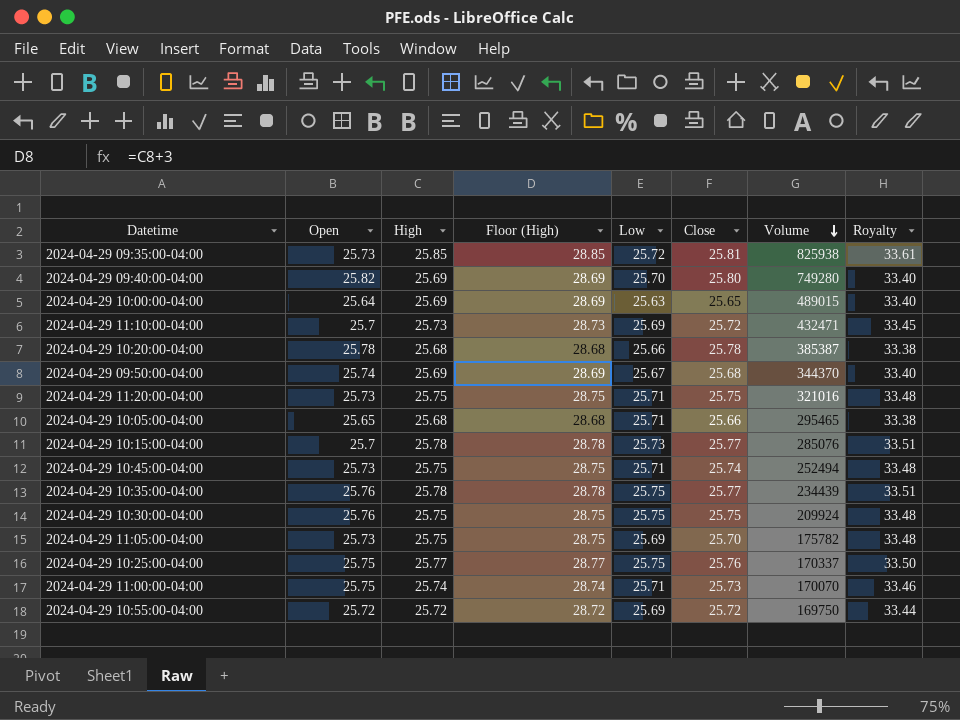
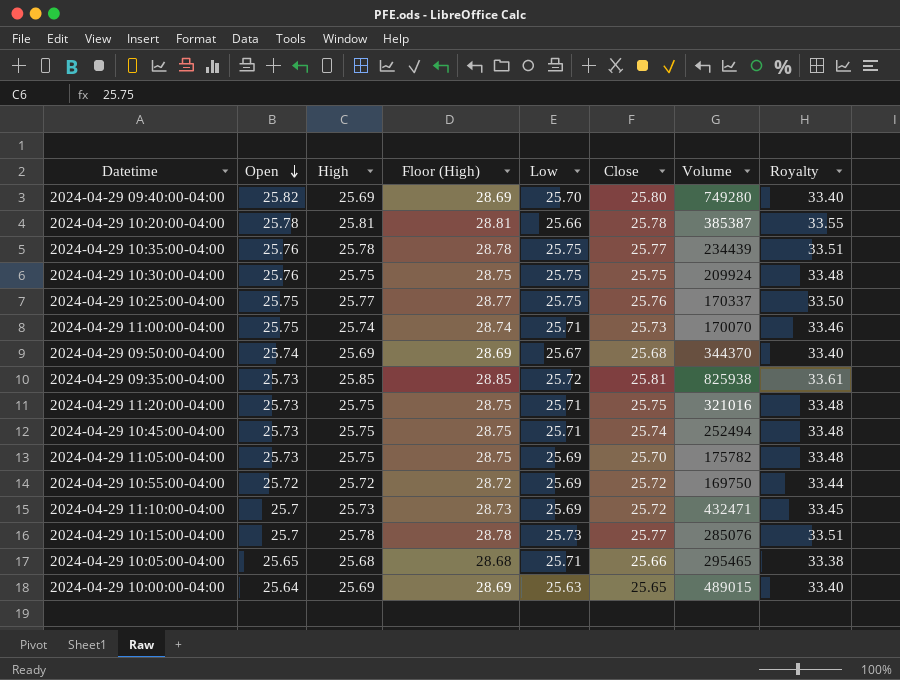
row order: Volume descending -> Open descending
2024-04-29 10:20:00-04:00 | High: 25.68 -> 25.81
2024-04-29 10:20:00-04:00 | Floor (High): 28.68 -> 28.81
2024-04-29 10:20:00-04:00 | Royalty: 33.38 -> 33.55

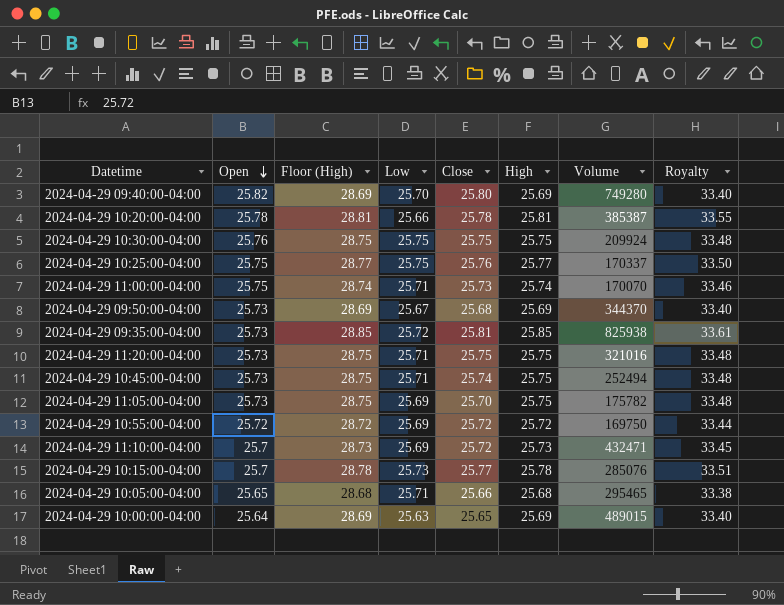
column High | position: 3 -> 6
row 2024-04-29 10:35:00-04:00: 25.76 | 25.78 | 28.78 | 25.75 | 25.77 | 234439 | 33.51 -> none
2024-04-29 09:50:00-04:00 | Open: 25.74 -> 25.73

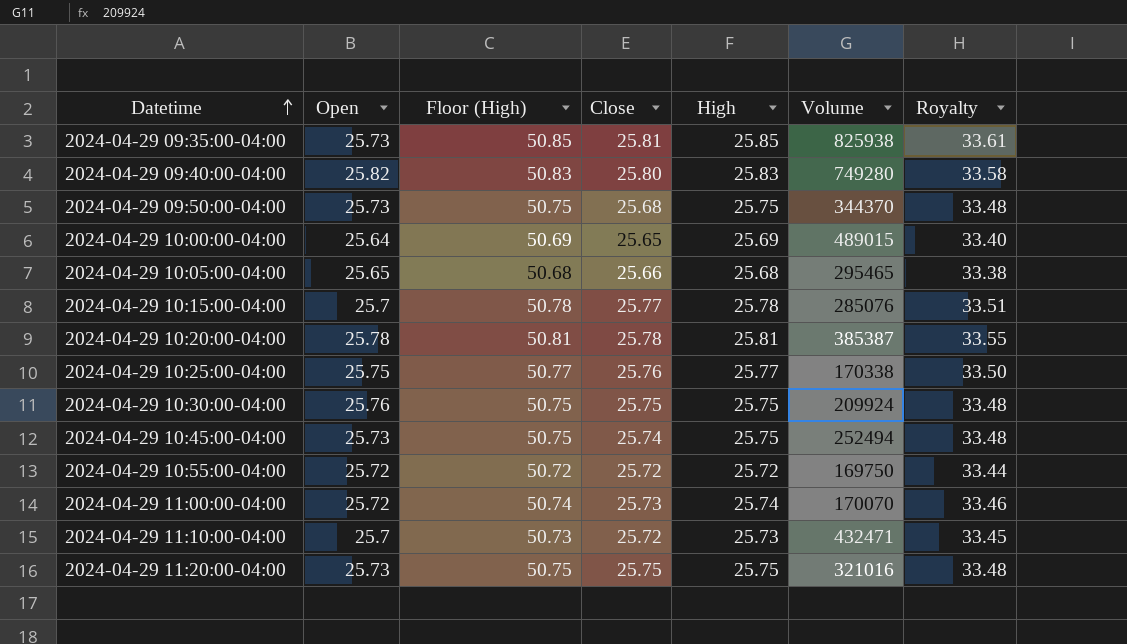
row order: Open descending -> Datetime ascending
column Low | position: 4 -> none
column Floor (High) | formula: [High] + 3 -> [High] + 25
row 2024-04-29 11:05:00-04:00: 25.73 | 28.75 | 25.69 | 25.70 | 25.75 | 175782 | 33.48 -> none
2024-04-29 09:40:00-04:00 | High: 25.69 -> 25.83
2024-04-29 09:40:00-04:00 | Royalty: 33.40 -> 33.58
2024-04-29 09:50:00-04:00 | High: 25.69 -> 25.75
2024-04-29 09:50:00-04:00 | Royalty: 33.40 -> 33.48
2024-04-29 10:25:00-04:00 | Volume: 170337 -> 170338
2024-04-29 11:00:00-04:00 | Open: 25.75 -> 25.72

